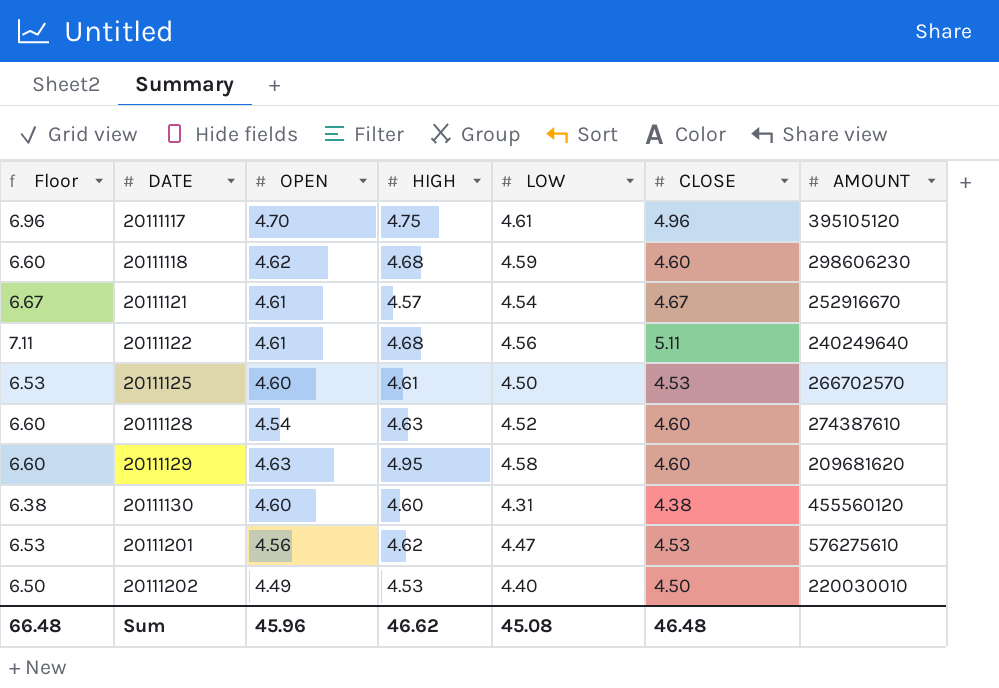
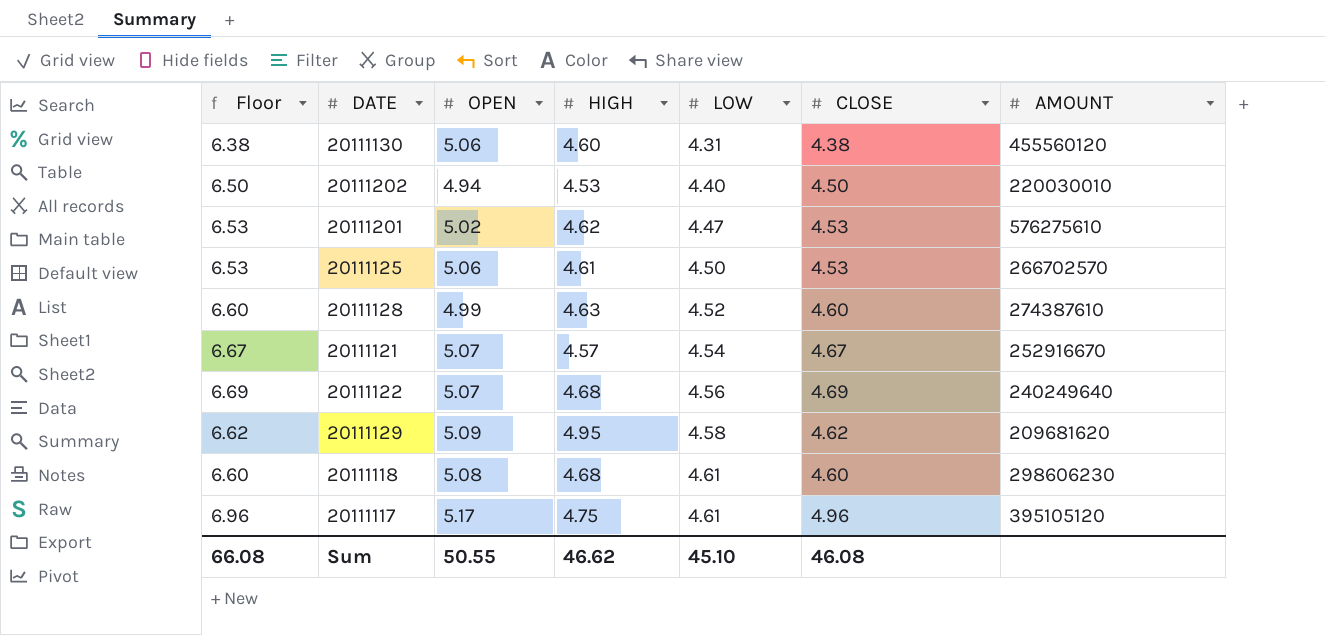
row order: DATE ascending -> LOW ascending
20111130 | OPEN: 4.60 -> 5.06
20111202 | OPEN: 4.49 -> 4.94
20111201 | OPEN: 4.56 -> 5.02
20111125 | OPEN: 4.60 -> 5.06
20111128 | OPEN: 4.54 -> 4.99
20111121 | OPEN: 4.61 -> 5.07
20111122 | Floor: 7.11 -> 6.69
20111122 | OPEN: 4.61 -> 5.07
20111122 | CLOSE: 5.11 -> 4.69
20111129 | Floor: 6.60 -> 6.62
20111129 | OPEN: 4.63 -> 5.09
20111129 | CLOSE: 4.60 -> 4.62
20111118 | OPEN: 4.62 -> 5.08
20111118 | LOW: 4.59 -> 4.61
20111117 | OPEN: 4.70 -> 5.17
Sum | Floor: 66.48 -> 66.08
Sum | OPEN: 45.96 -> 50.55
Sum | LOW: 45.08 -> 45.10
Sum | CLOSE: 46.48 -> 46.08

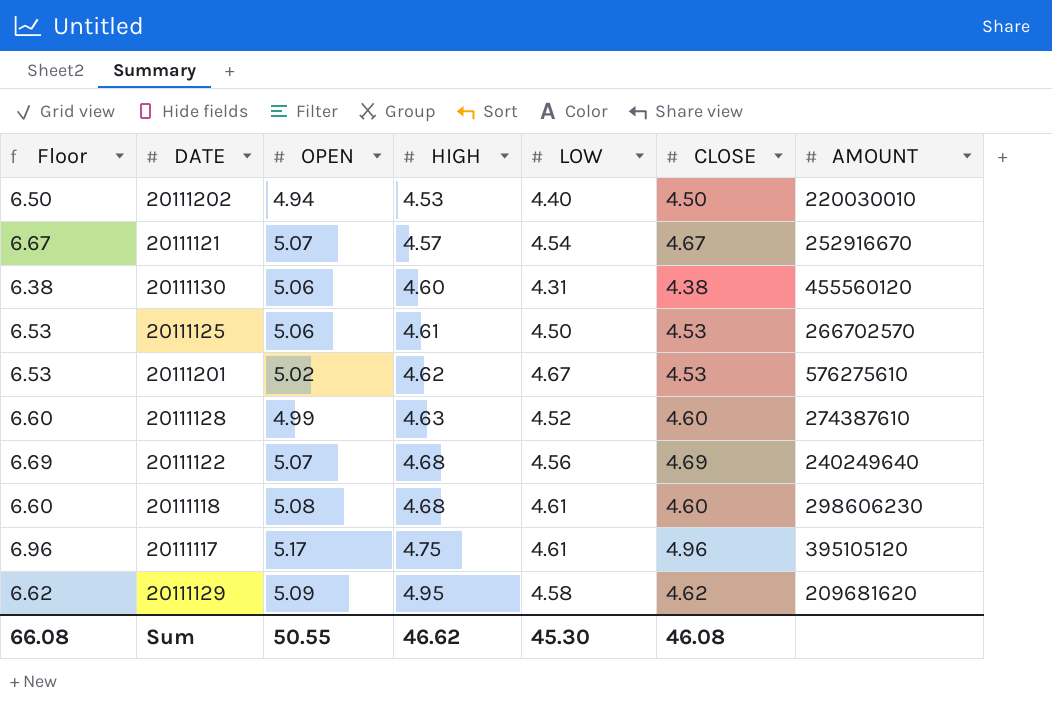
row order: LOW ascending -> HIGH ascending
20111201 | LOW: 4.47 -> 4.67
Sum | LOW: 45.10 -> 45.30

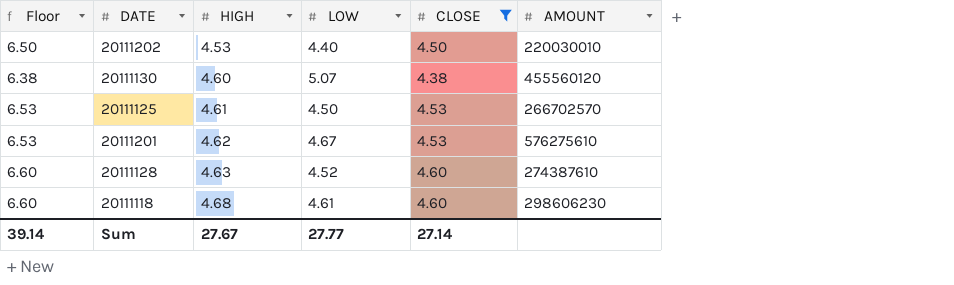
filter: none -> CLOSE <= 4.60
column OPEN | position: 3 -> none
20111130 | LOW: 4.31 -> 5.07
Sum | Floor: 66.08 -> 39.14
Sum | HIGH: 46.62 -> 27.67
Sum | LOW: 45.30 -> 27.77
Sum | CLOSE: 46.08 -> 27.14

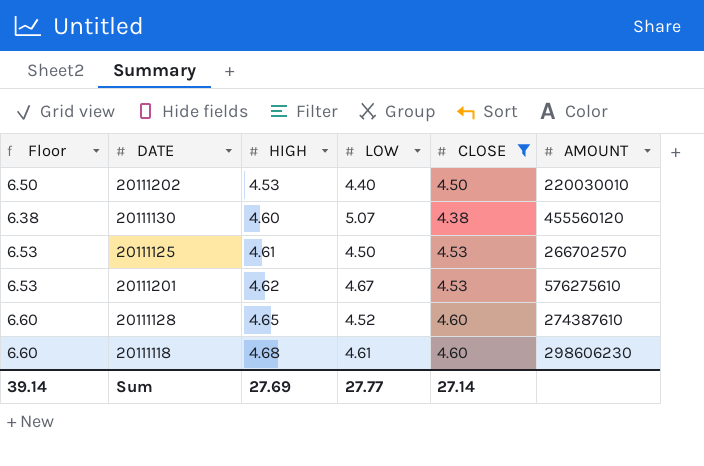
20111128 | HIGH: 4.63 -> 4.65
Sum | HIGH: 27.67 -> 27.69

